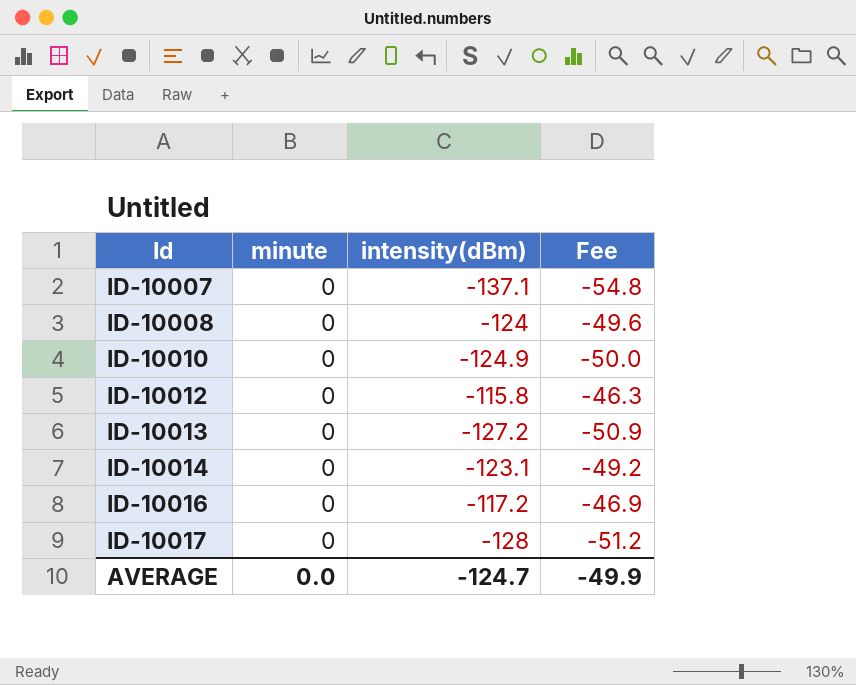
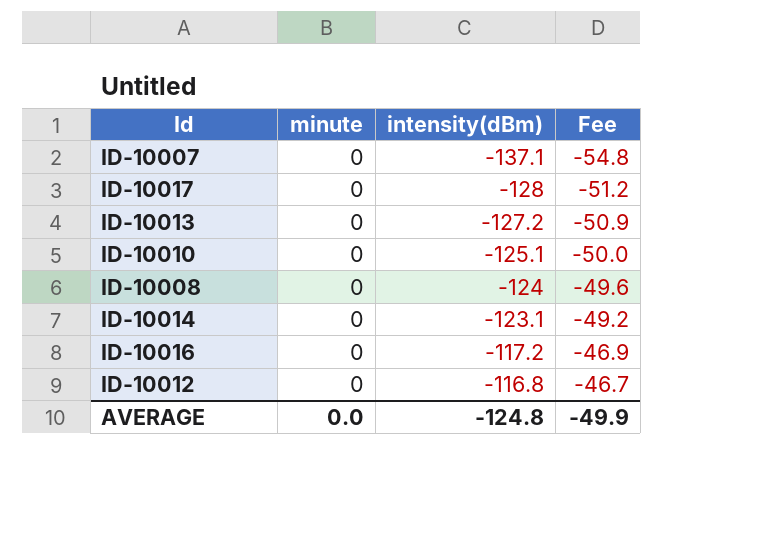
row order: Id ascending -> intensity(dBm) ascending
ID-10010 | intensity(dBm): -124.9 -> -125.1
ID-10012 | intensity(dBm): -115.8 -> -116.8
ID-10012 | Fee: -46.3 -> -46.7
AVERAGE | intensity(dBm): -124.7 -> -124.8

